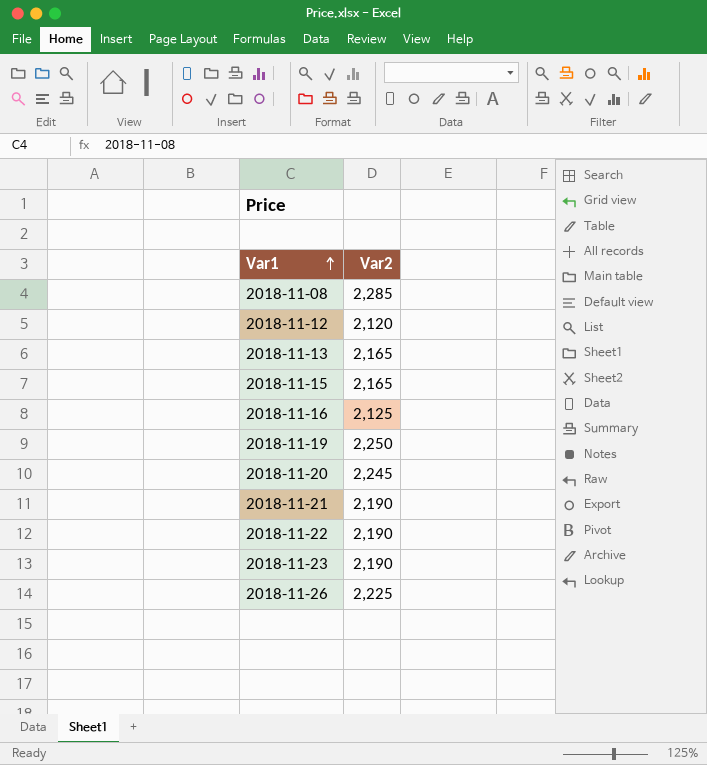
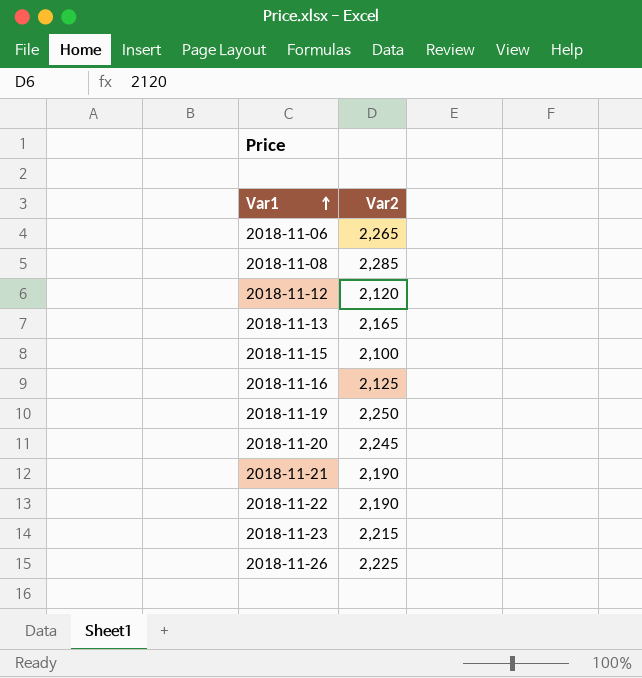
row 2018-11-06: none -> 2,265
2018-11-15 | Var2: 2,165 -> 2,100
2018-11-23 | Var2: 2,190 -> 2,215

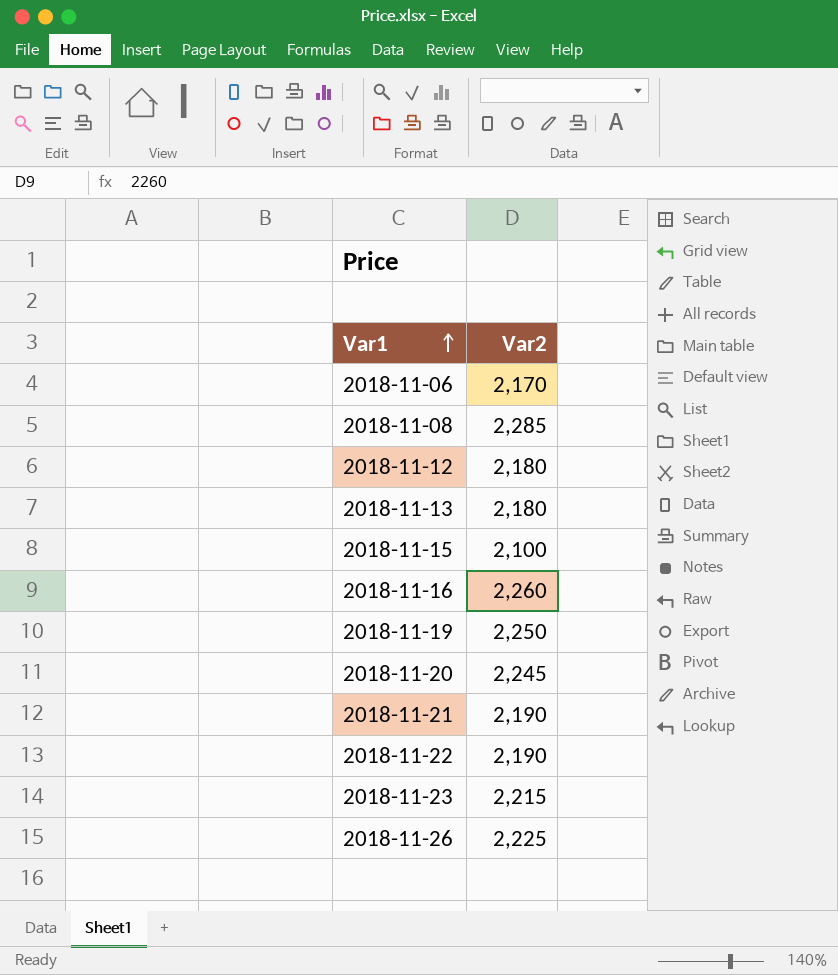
2018-11-06 | Var2: 2,265 -> 2,170
2018-11-12 | Var2: 2,120 -> 2,180
2018-11-13 | Var2: 2,165 -> 2,180
2018-11-16 | Var2: 2,125 -> 2,260

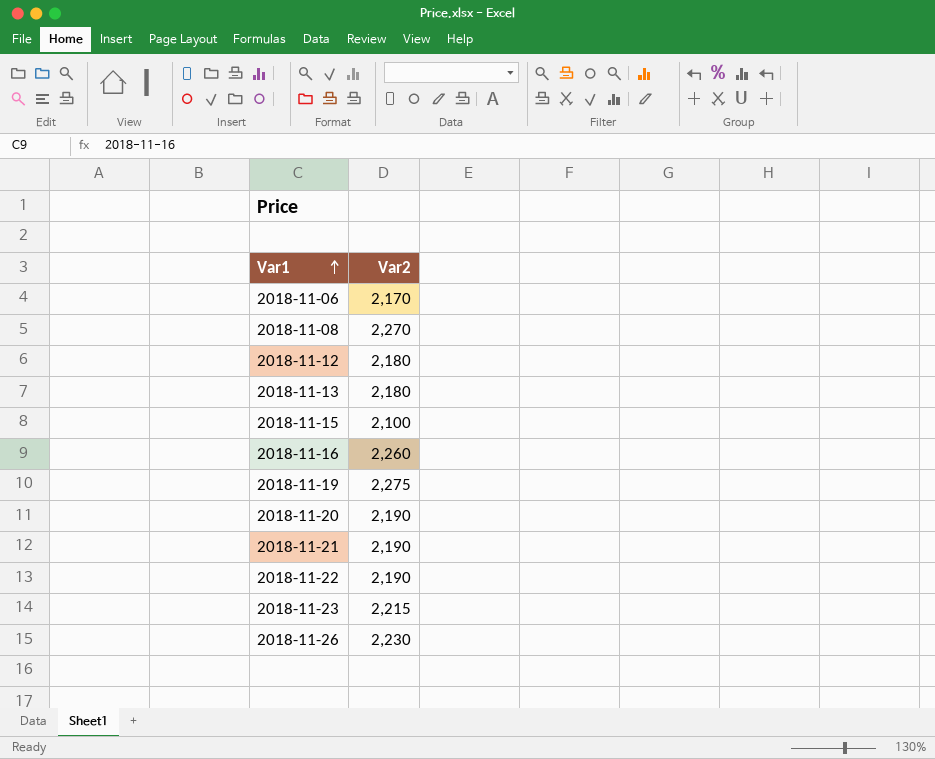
2018-11-08 | Var2: 2,285 -> 2,270
2018-11-19 | Var2: 2,250 -> 2,275
2018-11-20 | Var2: 2,245 -> 2,190
2018-11-26 | Var2: 2,225 -> 2,230

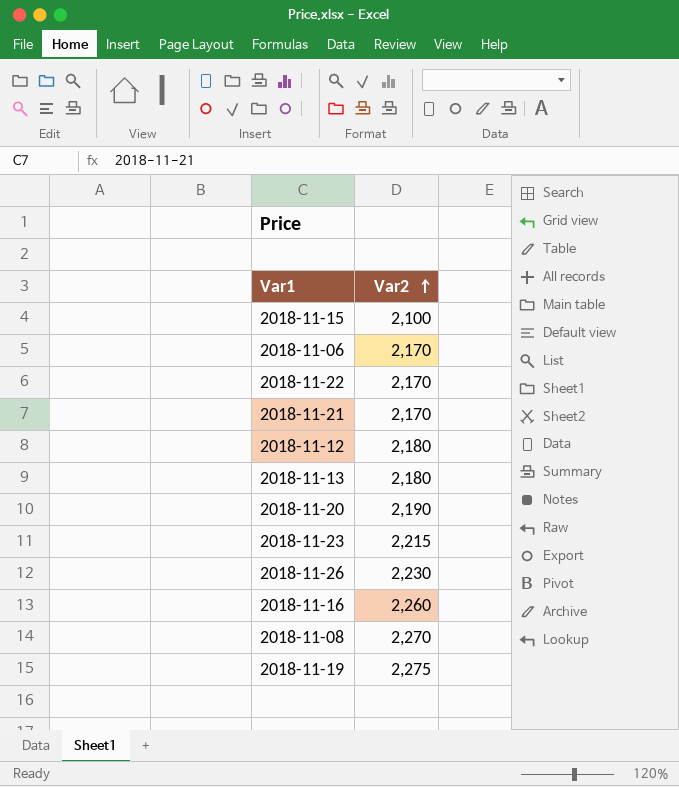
row order: Var1 ascending -> Var2 ascending
2018-11-22 | Var2: 2,190 -> 2,170
2018-11-21 | Var2: 2,190 -> 2,170

